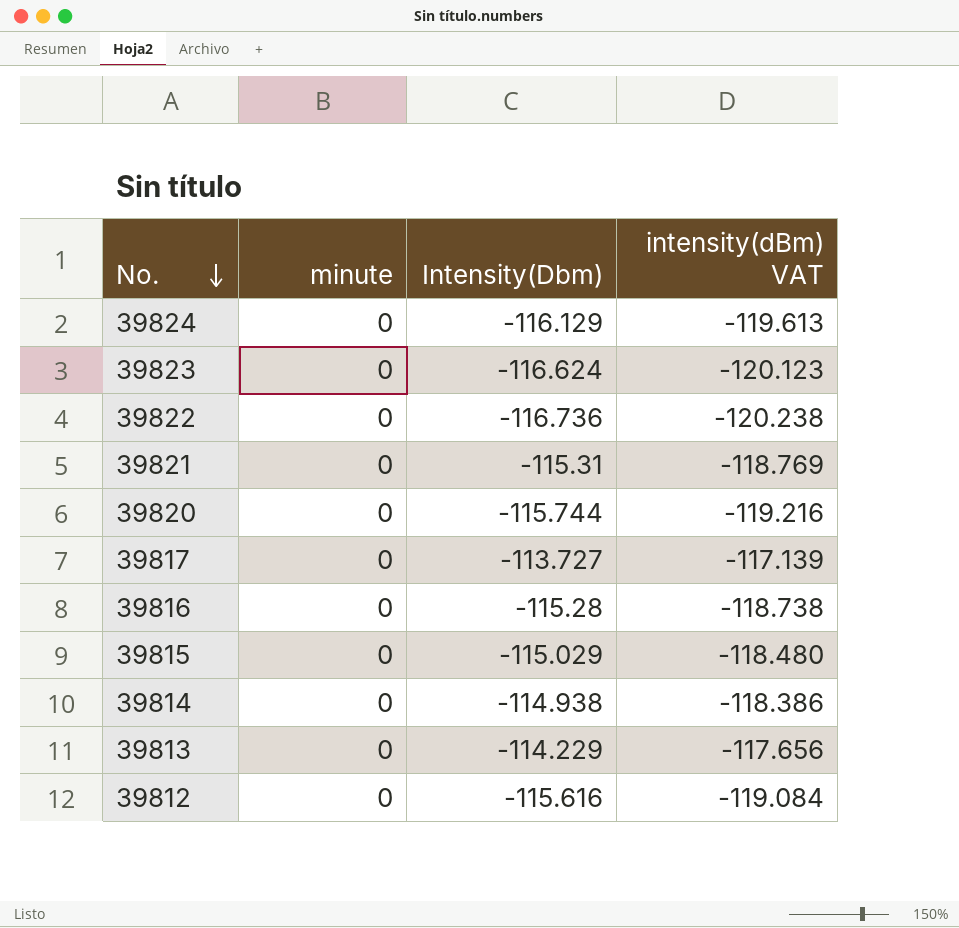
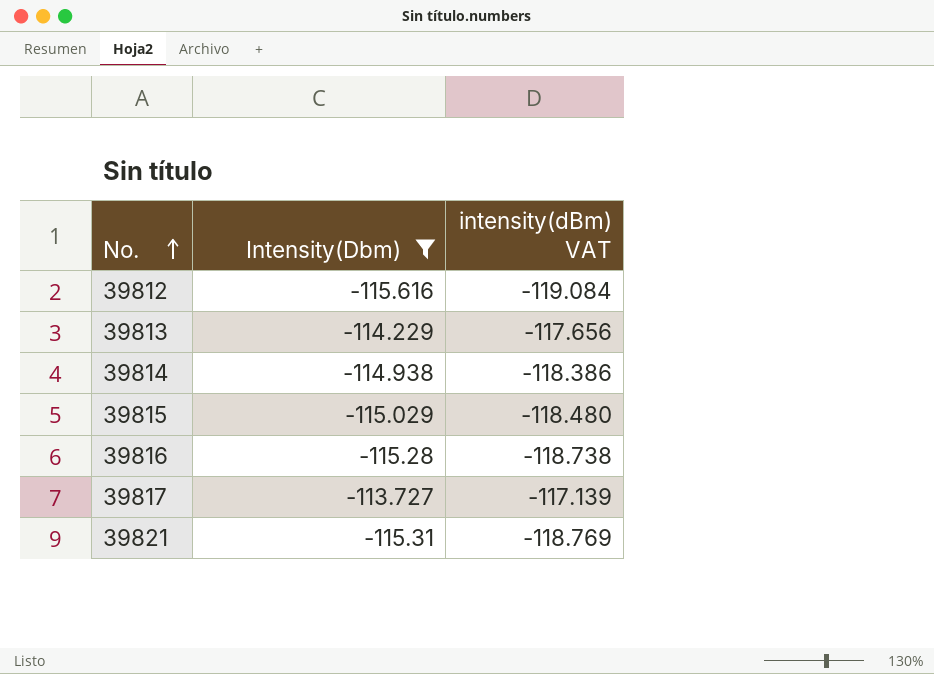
filter: none -> Intensity(Dbm) >= -115.616
row order: No. descending -> No. ascending
column minute | position: 2 -> none

